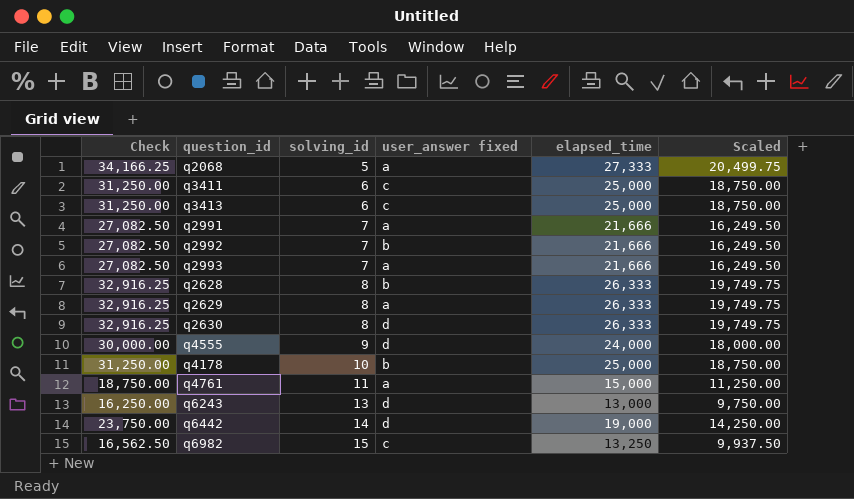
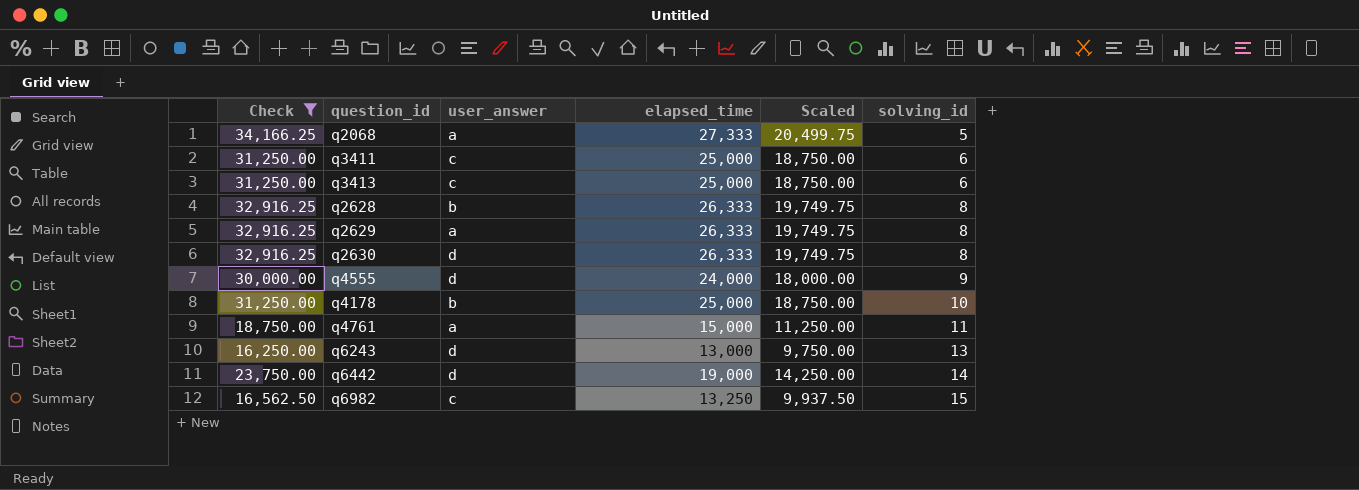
filter: none -> Check != 27,082.50
column name: user_answer fixed -> user_answer
column solving_id | position: 3 -> 6

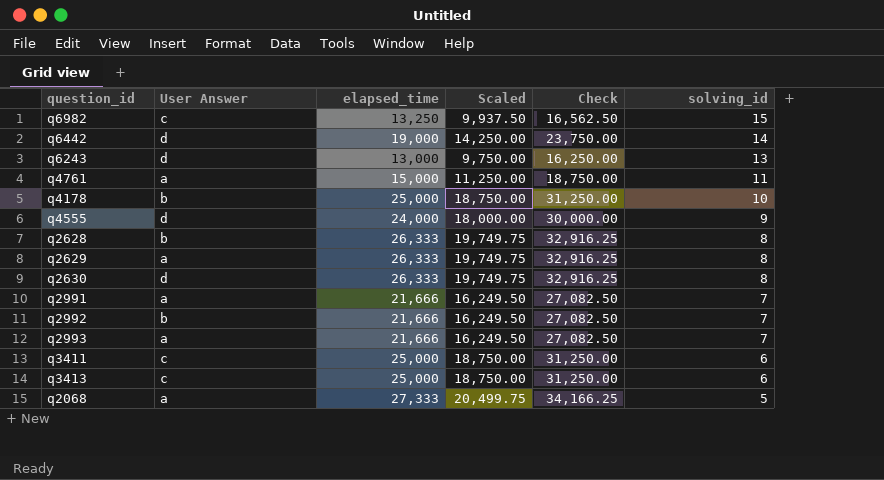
filter: Check != 27,082.50 -> none
row order: solving_id ascending -> solving_id descending
column name: user_answer -> User Answer
column Check | position: 1 -> 5

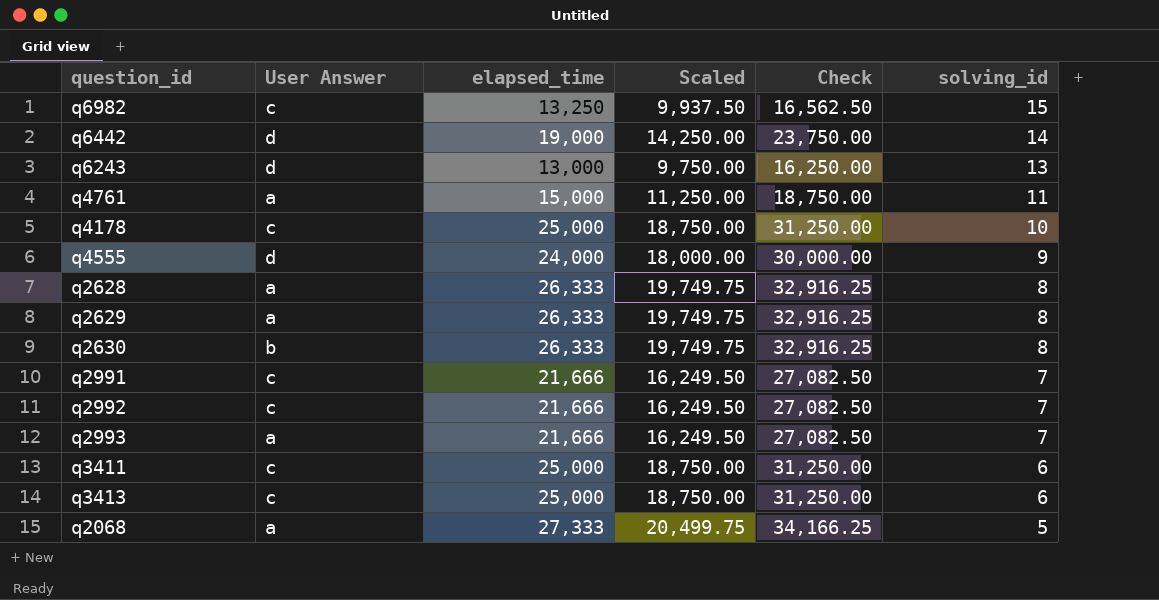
q4178 | User Answer: b -> c
q2628 | User Answer: b -> a
q2630 | User Answer: d -> b
q2991 | User Answer: a -> c
q2992 | User Answer: b -> c

